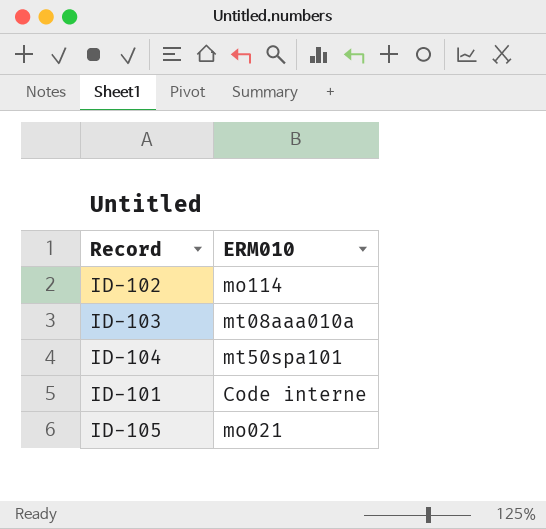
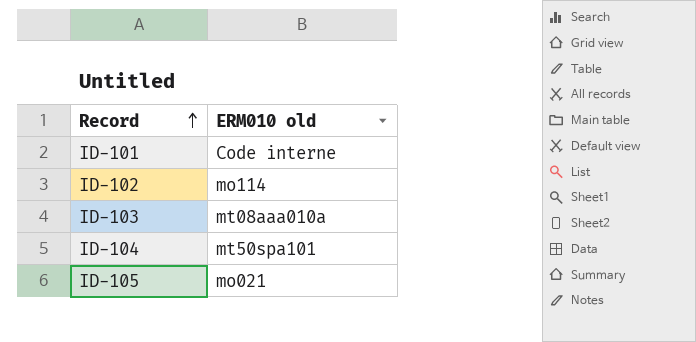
row order: none -> Record ascending
column name: ERM010 -> ERM010 old

